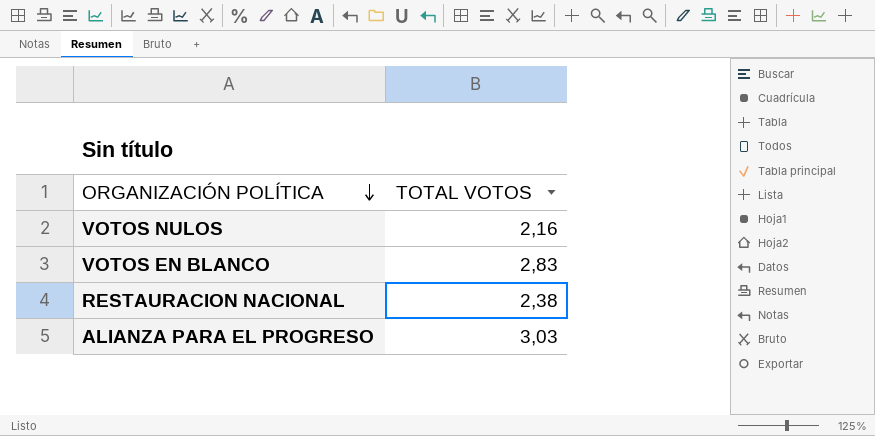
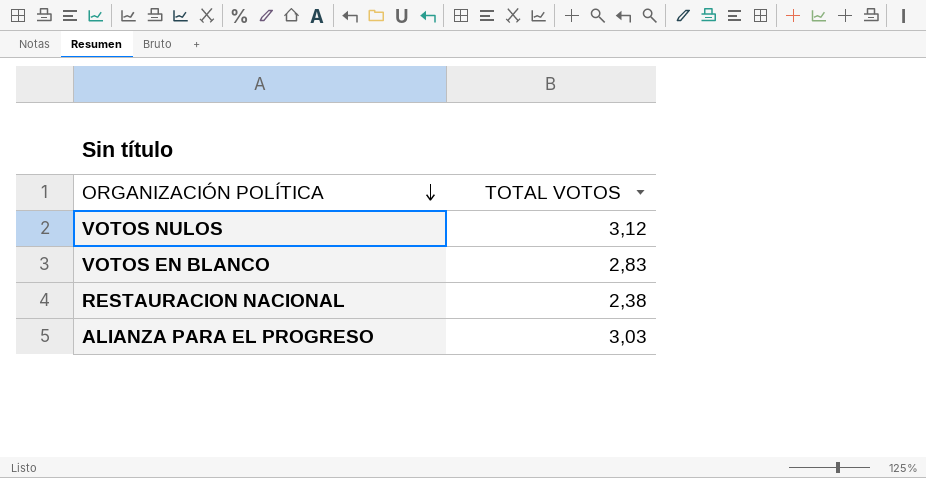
VOTOS NULOS | TOTAL VOTOS: 2,16 -> 3,12

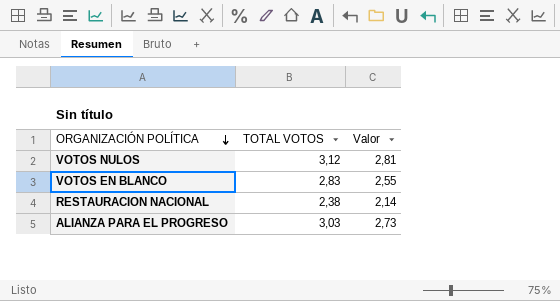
column Valor | formula: none -> [TOTAL VOTOS] * 0,9

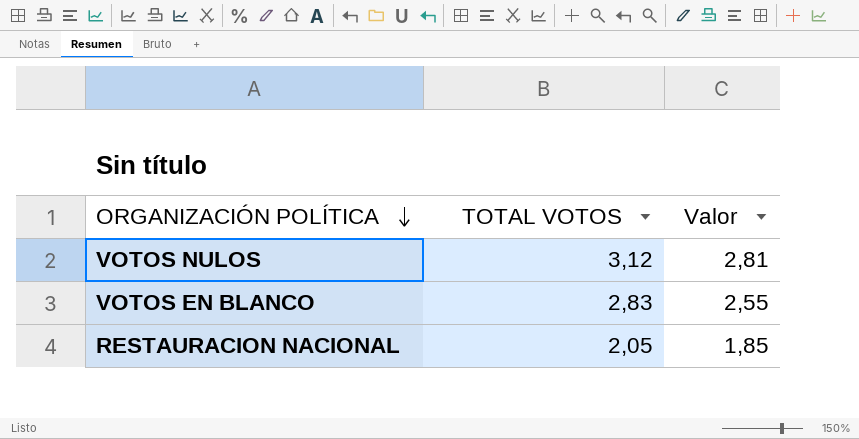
row ALIANZA PARA EL PROGRESO: 3,03 | 2,73 -> none
RESTAURACION NACIONAL | TOTAL VOTOS: 2,38 -> 2,05
RESTAURACION NACIONAL | Valor: 2,14 -> 1,85

